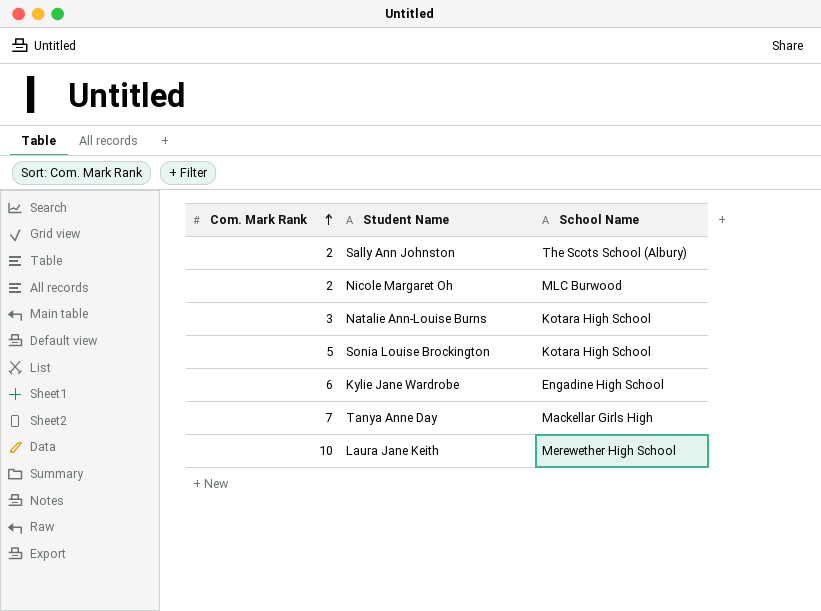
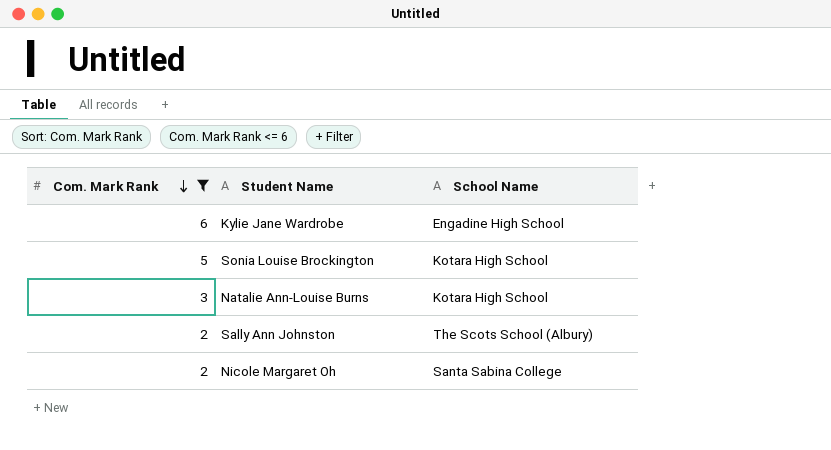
filter: none -> Com. Mark Rank <= 6
row order: Com. Mark Rank ascending -> Com. Mark Rank descending
Nicole Margaret Oh | School Name: MLC Burwood -> Santa Sabina College

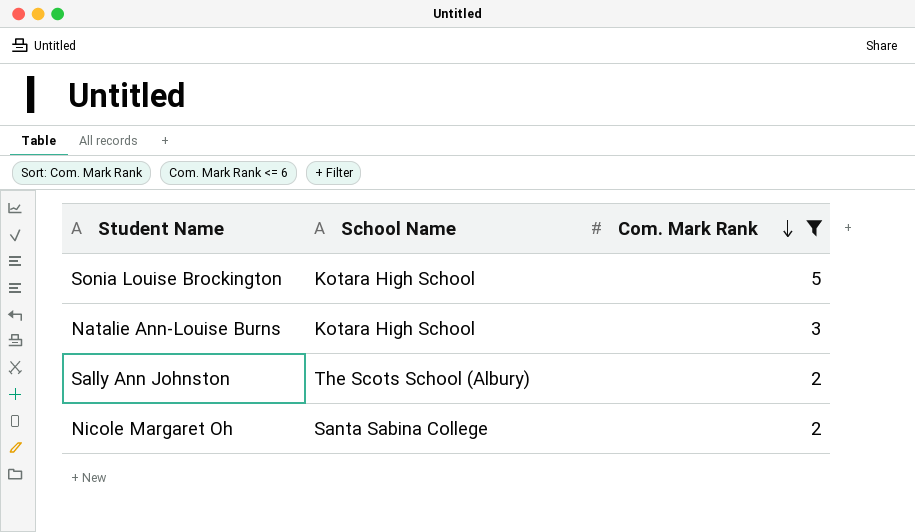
column Com. Mark Rank | position: 1 -> 3
row Kylie Jane Wardrobe: 6 | Engadine High School -> none

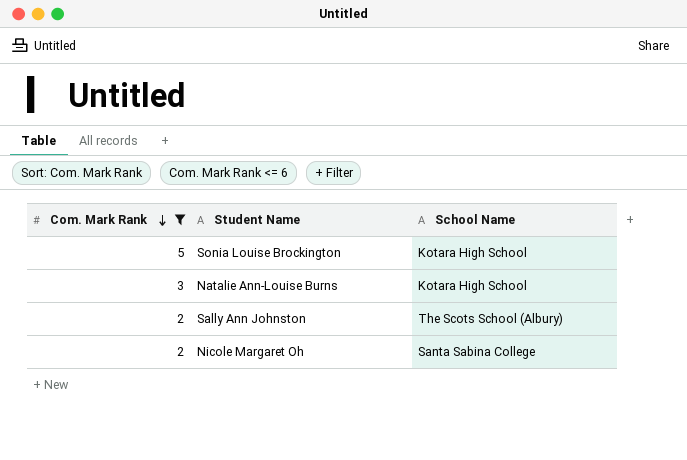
column Com. Mark Rank | position: 3 -> 1

